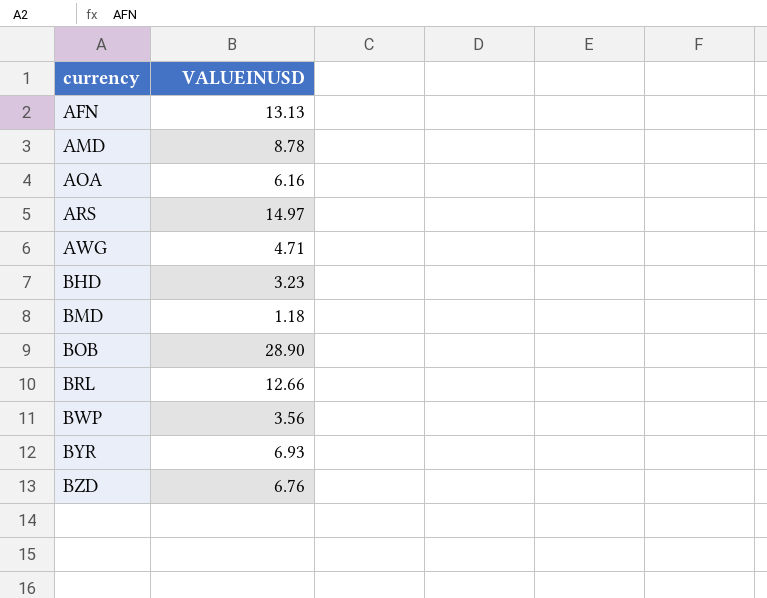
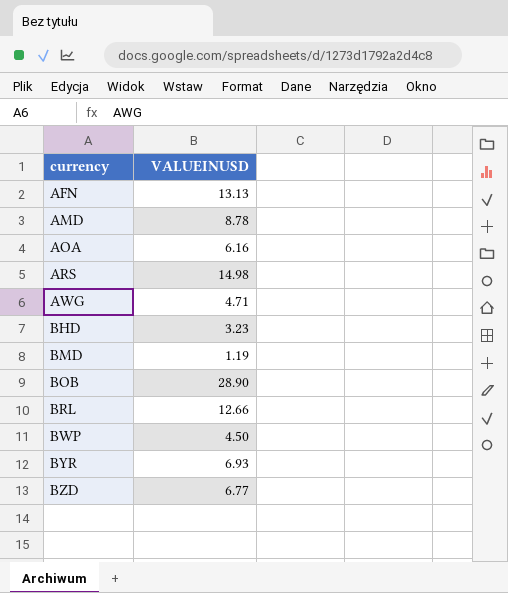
ARS | VALUEINUSD: 14.97 -> 14.98
BMD | VALUEINUSD: 1.18 -> 1.19
BWP | VALUEINUSD: 3.56 -> 4.50
BZD | VALUEINUSD: 6.76 -> 6.77

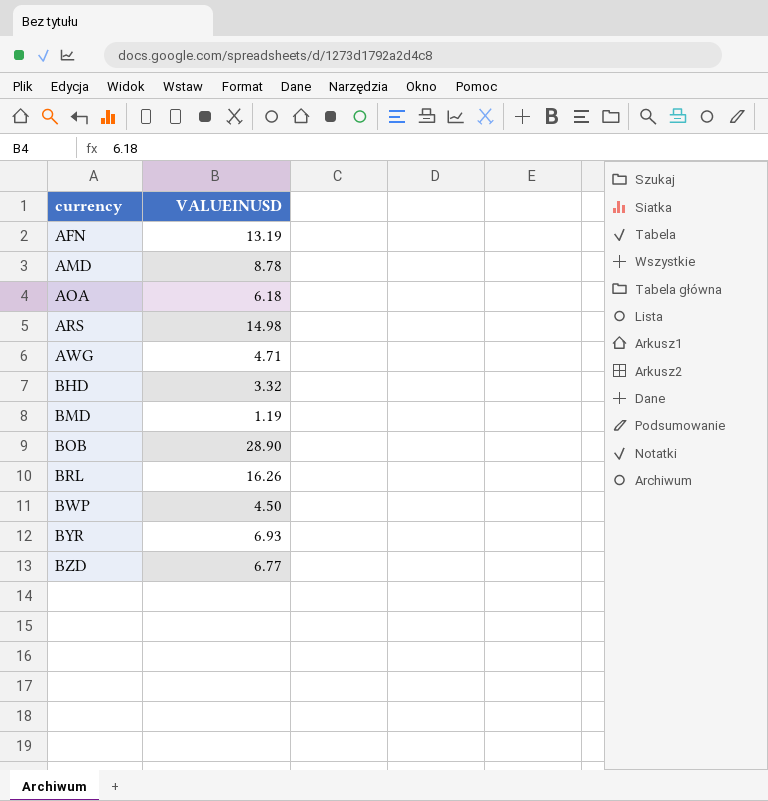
AFN | VALUEINUSD: 13.13 -> 13.19
AOA | VALUEINUSD: 6.16 -> 6.18
BHD | VALUEINUSD: 3.23 -> 3.32
BRL | VALUEINUSD: 12.66 -> 16.26

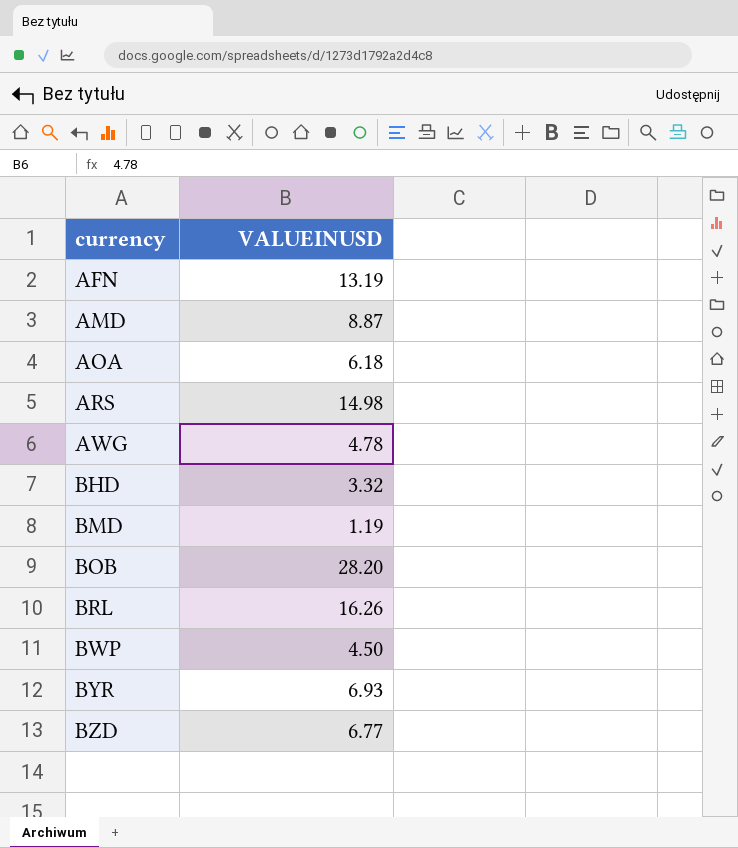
AMD | VALUEINUSD: 8.78 -> 8.87
AWG | VALUEINUSD: 4.71 -> 4.78
BOB | VALUEINUSD: 28.90 -> 28.20

